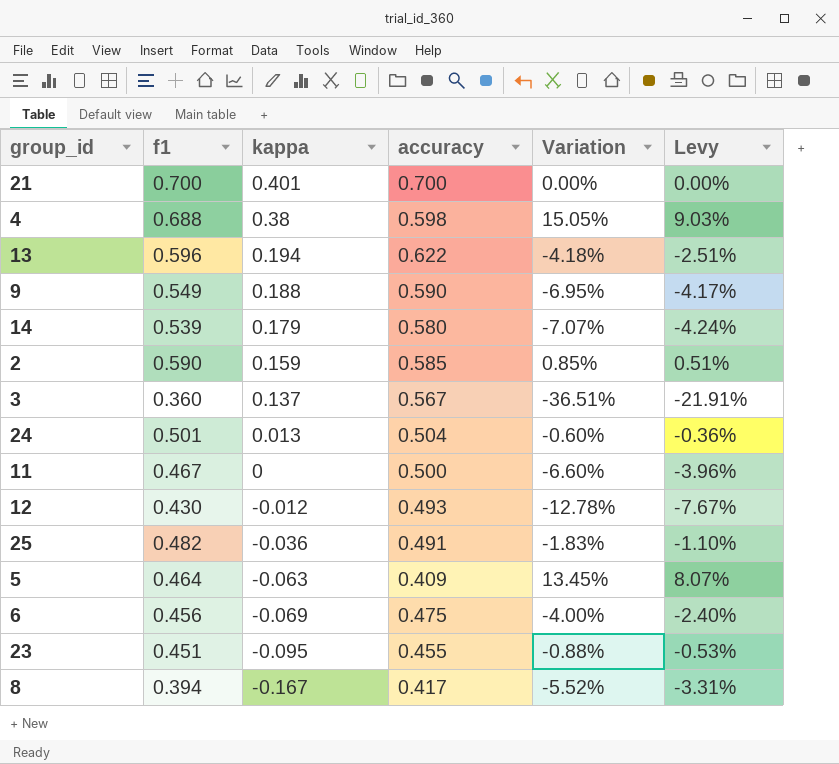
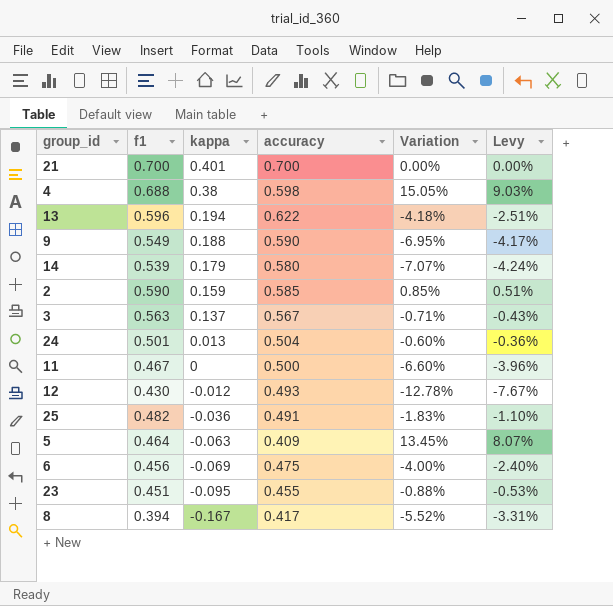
3 | f1: 0.360 -> 0.563
3 | Variation: -36.51% -> -0.71%
3 | Levy: -21.91% -> -0.43%

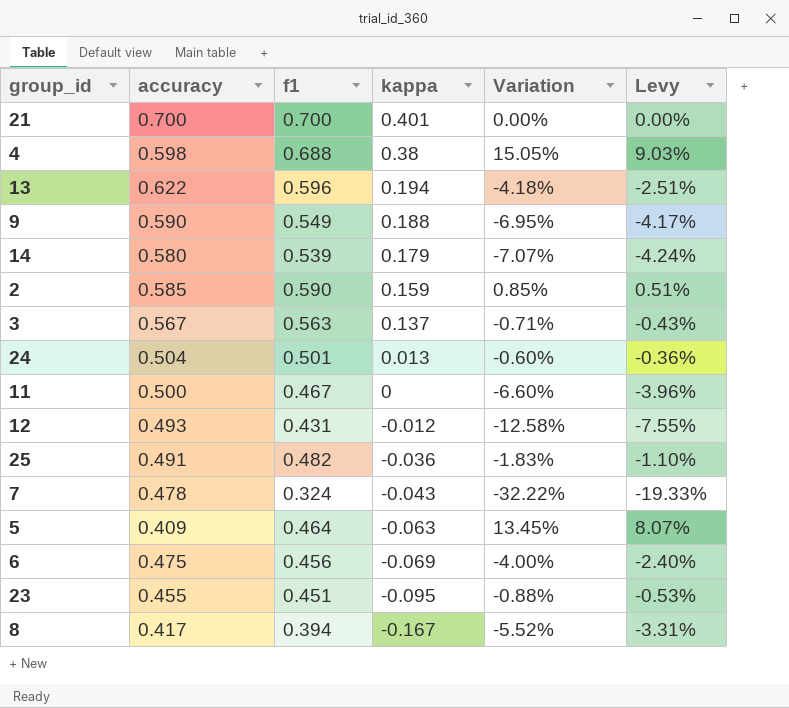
column accuracy | position: 4 -> 2
12 | f1: 0.430 -> 0.431
12 | Variation: -12.78% -> -12.58%
12 | Levy: -7.67% -> -7.55%
row 7: none -> 0.478 | 0.324 | -0.043 | -32.22% | -19.33%

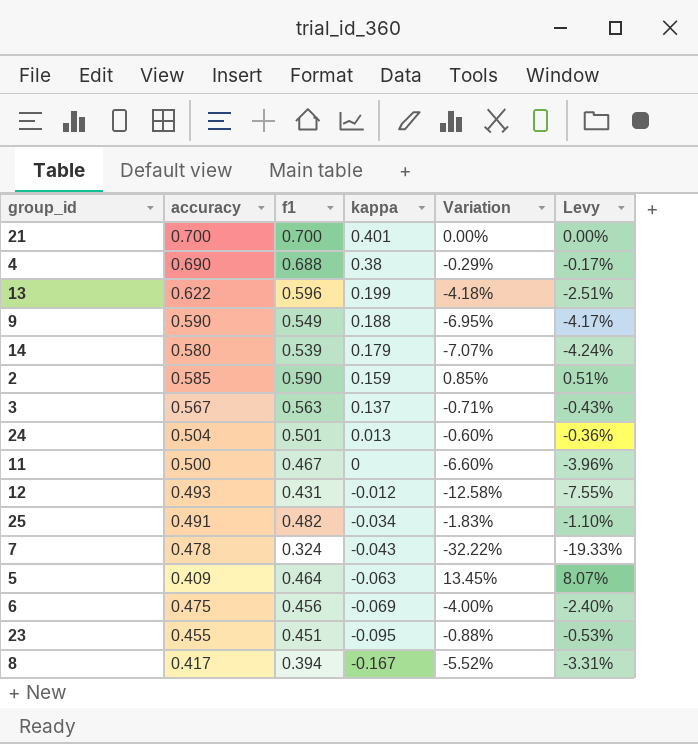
4 | accuracy: 0.598 -> 0.690
4 | Variation: 15.05% -> -0.29%
4 | Levy: 9.03% -> -0.17%
13 | kappa: 0.194 -> 0.199
25 | kappa: -0.036 -> -0.034

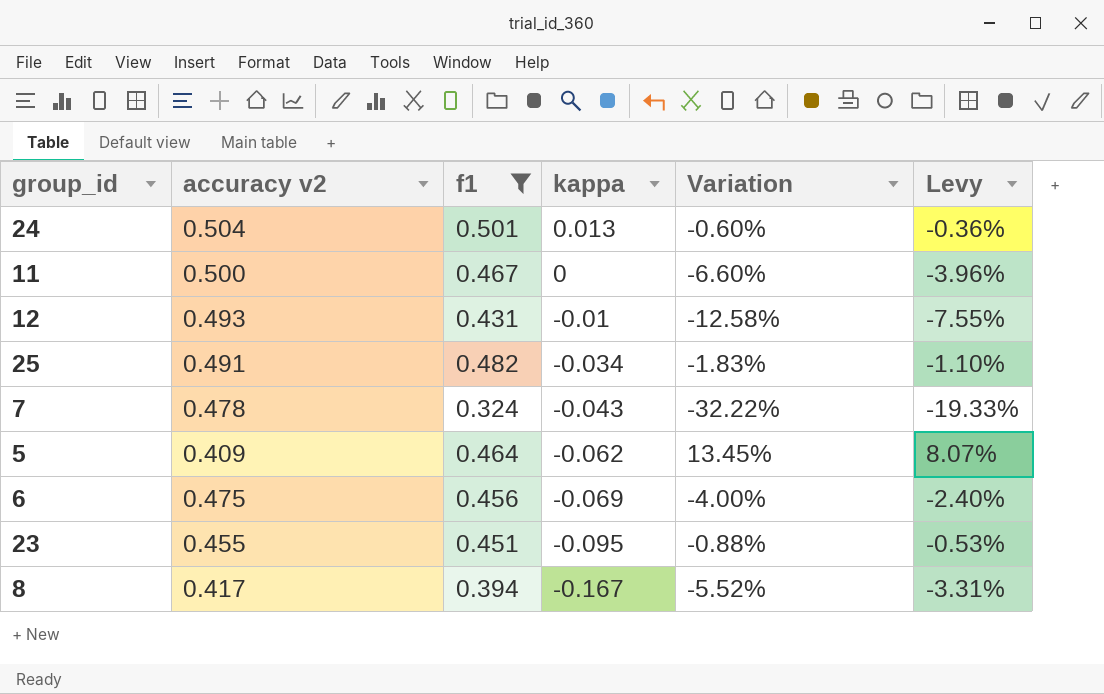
filter: none -> f1 <= 0.501
column name: accuracy -> accuracy v2
12 | kappa: -0.012 -> -0.01
5 | kappa: -0.063 -> -0.062

